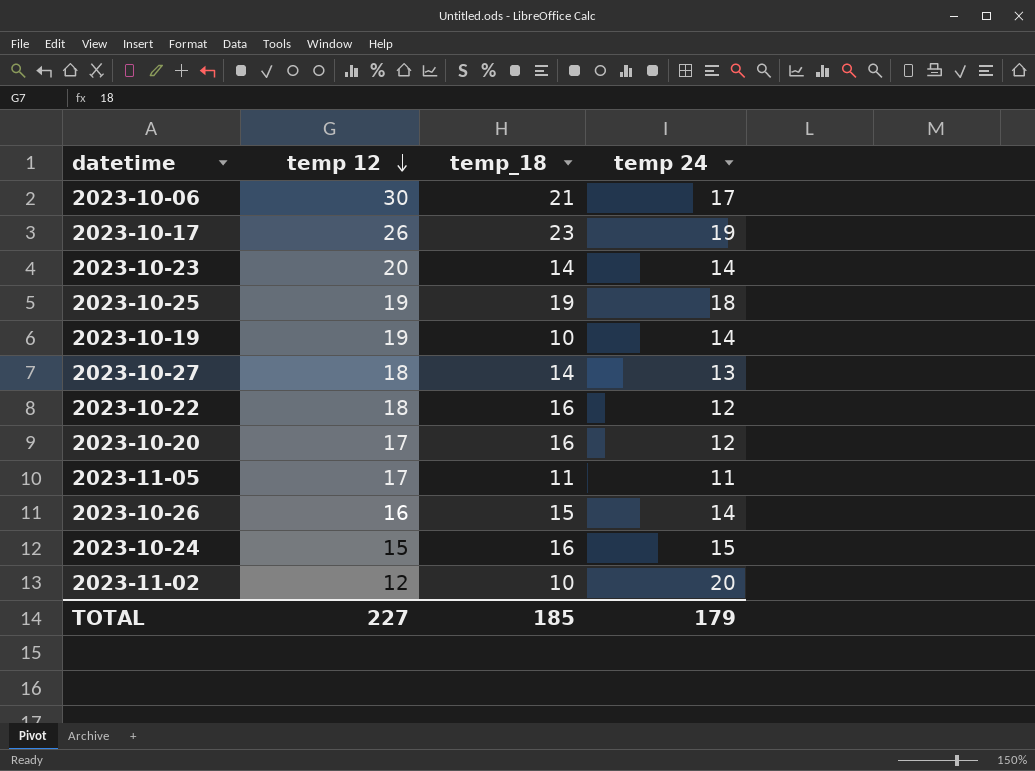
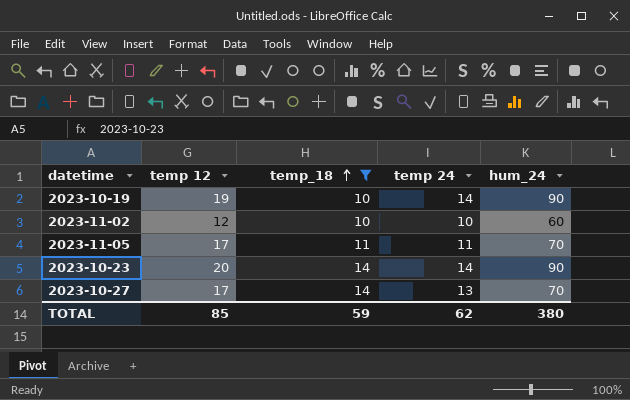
filter: none -> temp_18 <= 14
row order: temp 12 descending -> temp_18 ascending
column hum_24 | position: none -> 5
2023-11-02 | temp 24: 20 -> 10
2023-10-27 | temp 12: 18 -> 17
TOTAL | temp 12: 227 -> 85
TOTAL | temp_18: 185 -> 59
TOTAL | temp 24: 179 -> 62

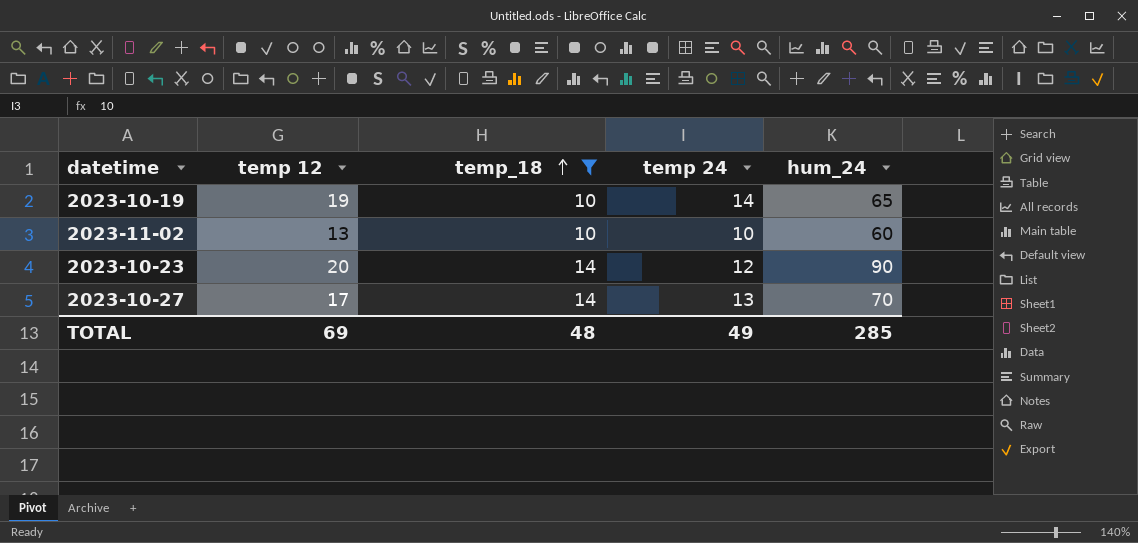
row 2023-11-05: 17 | 11 | 11 | 70 -> none
2023-10-19 | hum_24: 90 -> 65
2023-11-02 | temp 12: 12 -> 13
2023-10-23 | temp 24: 14 -> 12
TOTAL | temp 12: 85 -> 69
TOTAL | temp_18: 59 -> 48
TOTAL | temp 24: 62 -> 49
TOTAL | hum_24: 380 -> 285

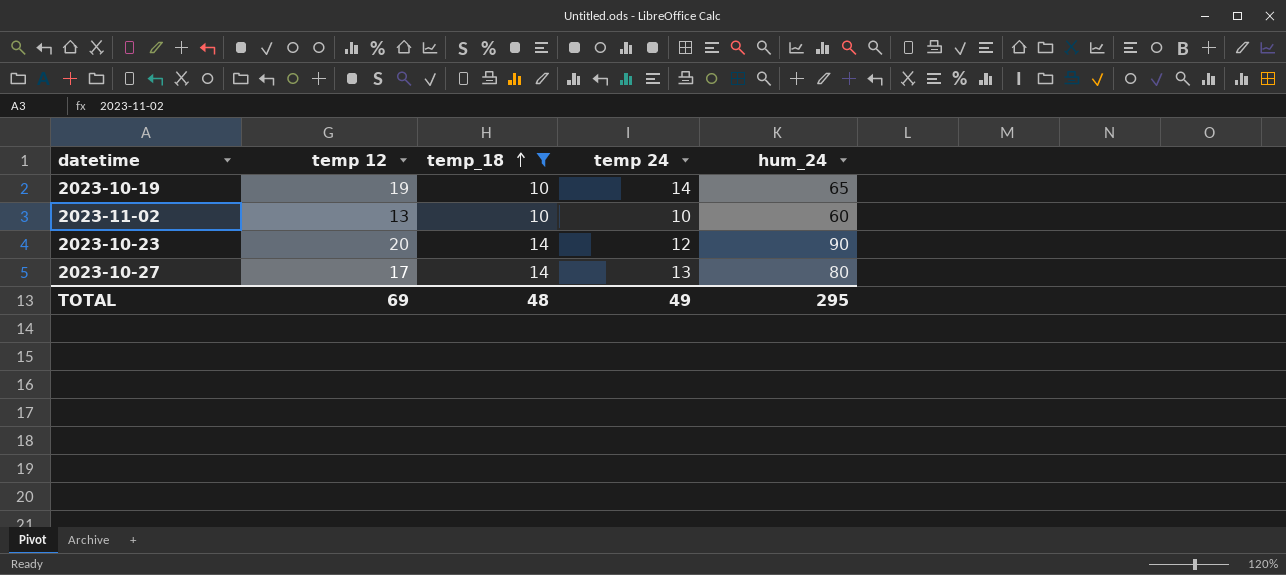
2023-10-27 | hum_24: 70 -> 80
TOTAL | hum_24: 285 -> 295

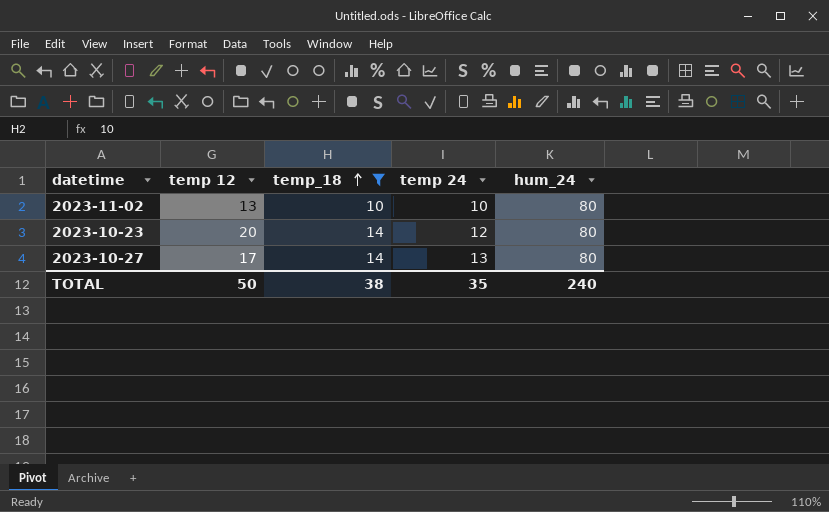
row 2023-10-19: 19 | 10 | 14 | 65 -> none
2023-11-02 | hum_24: 60 -> 80
2023-10-23 | hum_24: 90 -> 80
TOTAL | temp 12: 69 -> 50
TOTAL | temp_18: 48 -> 38
TOTAL | temp 24: 49 -> 35
TOTAL | hum_24: 295 -> 240

